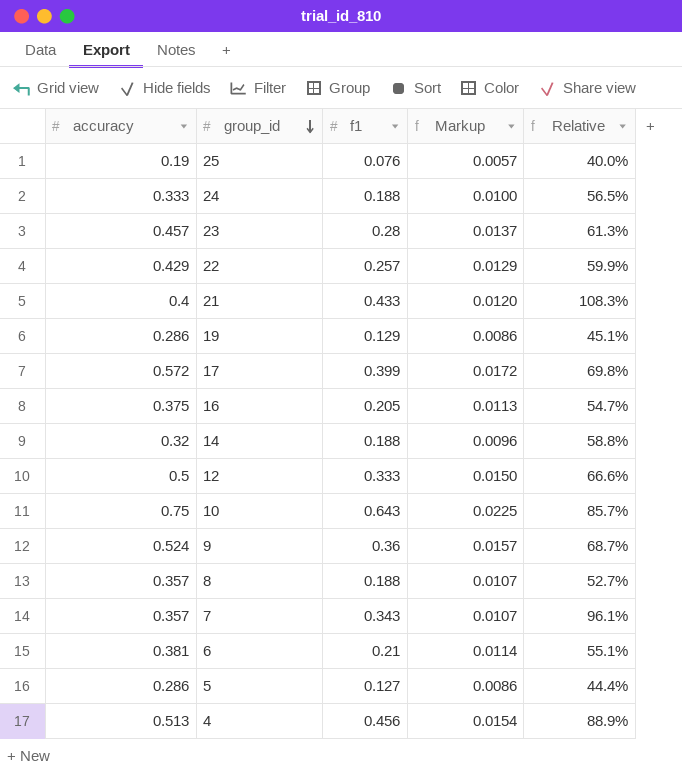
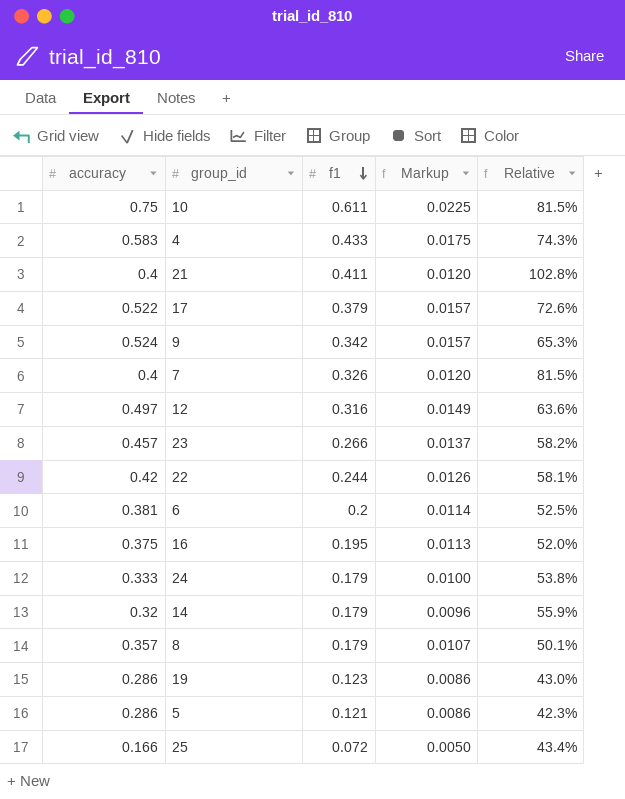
row order: group_id descending -> f1 descending
10 | f1: 0.643 -> 0.611
10 | Relative: 85.7% -> 81.5%
4 | accuracy: 0.513 -> 0.583
4 | f1: 0.456 -> 0.433
4 | Markup: 0.0154 -> 0.0175
4 | Relative: 88.9% -> 74.3%
21 | f1: 0.433 -> 0.411
21 | Relative: 108.3% -> 102.8%
17 | accuracy: 0.572 -> 0.522
17 | f1: 0.399 -> 0.379
17 | Markup: 0.0172 -> 0.0157
17 | Relative: 69.8% -> 72.6%
9 | f1: 0.36 -> 0.342
9 | Relative: 68.7% -> 65.3%
7 | accuracy: 0.357 -> 0.4
7 | f1: 0.343 -> 0.326
7 | Markup: 0.0107 -> 0.0120
7 | Relative: 96.1% -> 81.5%
12 | accuracy: 0.5 -> 0.497
12 | f1: 0.333 -> 0.316
12 | Markup: 0.0150 -> 0.0149
12 | Relative: 66.6% -> 63.6%
23 | f1: 0.28 -> 0.266
23 | Relative: 61.3% -> 58.2%
22 | accuracy: 0.429 -> 0.42
22 | f1: 0.257 -> 0.244
22 | Markup: 0.0129 -> 0.0126
22 | Relative: 59.9% -> 58.1%
6 | f1: 0.21 -> 0.2
6 | Relative: 55.1% -> 52.5%
16 | f1: 0.205 -> 0.195
16 | Relative: 54.7% -> 52.0%
24 | f1: 0.188 -> 0.179
24 | Relative: 56.5% -> 53.8%
14 | f1: 0.188 -> 0.179
14 | Relative: 58.8% -> 55.9%
8 | f1: 0.188 -> 0.179
8 | Relative: 52.7% -> 50.1%
19 | f1: 0.129 -> 0.123
19 | Relative: 45.1% -> 43.0%
5 | f1: 0.127 -> 0.121
5 | Relative: 44.4% -> 42.3%
25 | accuracy: 0.19 -> 0.166
25 | f1: 0.076 -> 0.072
25 | Markup: 0.0057 -> 0.0050
25 | Relative: 40.0% -> 43.4%

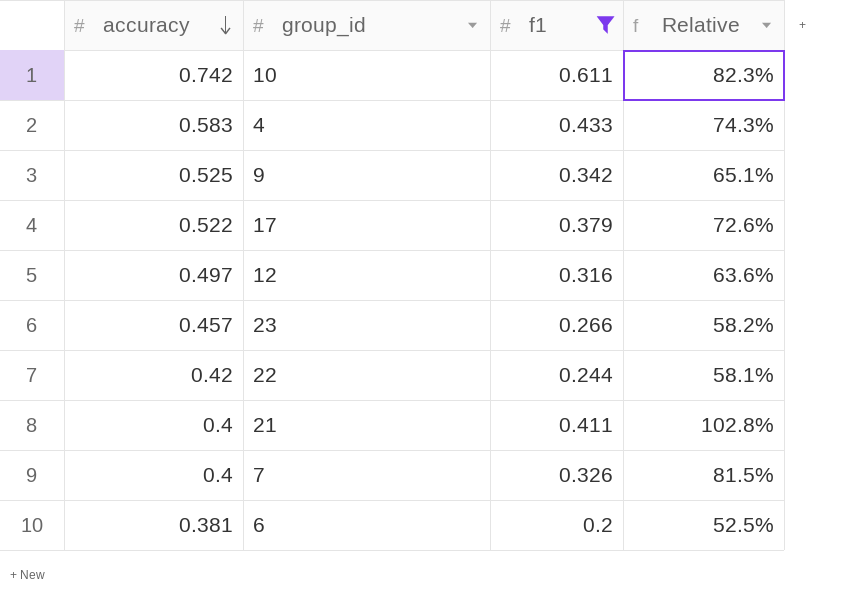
filter: none -> f1 >= 0.2
row order: f1 descending -> accuracy descending
column Markup | formula: [accuracy] * 0.03 -> none
10 | accuracy: 0.75 -> 0.742
10 | Relative: 81.5% -> 82.3%
9 | accuracy: 0.524 -> 0.525
9 | Relative: 65.3% -> 65.1%

